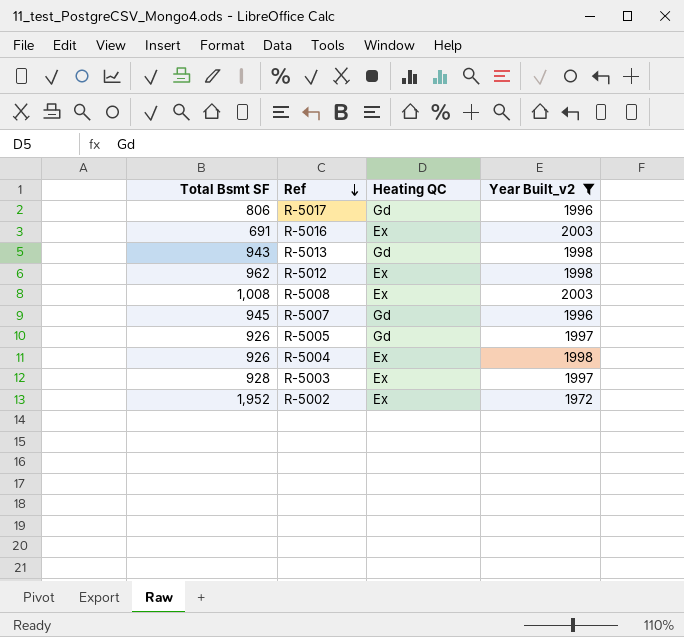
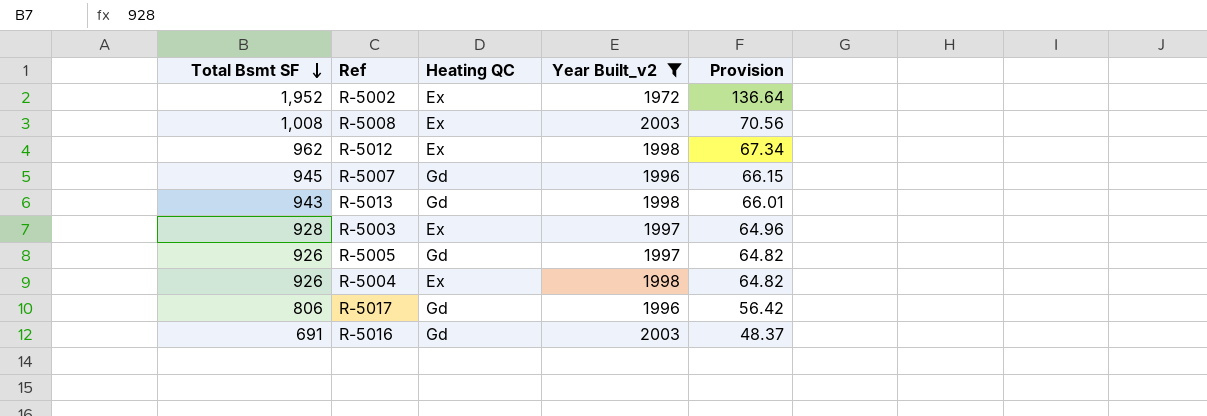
row order: Ref descending -> Total Bsmt SF descending
column Provision | formula: none -> [Total Bsmt SF] * 0.07
R-5016 | Heating QC: Ex -> Gd

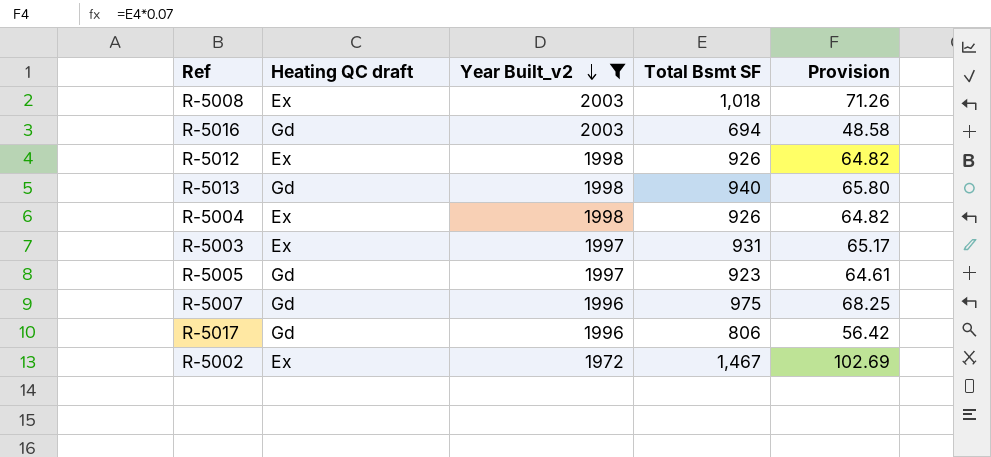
row order: Total Bsmt SF descending -> Year Built_v2 descending
column name: Heating QC -> Heating QC draft
column Total Bsmt SF | position: 1 -> 4
R-5008 | Total Bsmt SF: 1,008 -> 1,018
R-5008 | Provision: 70.56 -> 71.26
R-5016 | Total Bsmt SF: 691 -> 694
R-5016 | Provision: 48.37 -> 48.58
R-5012 | Total Bsmt SF: 962 -> 926
R-5012 | Provision: 67.34 -> 64.82
R-5013 | Total Bsmt SF: 943 -> 940
R-5013 | Provision: 66.01 -> 65.80
R-5003 | Total Bsmt SF: 928 -> 931
R-5003 | Provision: 64.96 -> 65.17
R-5005 | Total Bsmt SF: 926 -> 923
R-5005 | Provision: 64.82 -> 64.61
R-5007 | Total Bsmt SF: 945 -> 975
R-5007 | Provision: 66.15 -> 68.25
R-5002 | Total Bsmt SF: 1,952 -> 1,467
R-5002 | Provision: 136.64 -> 102.69

